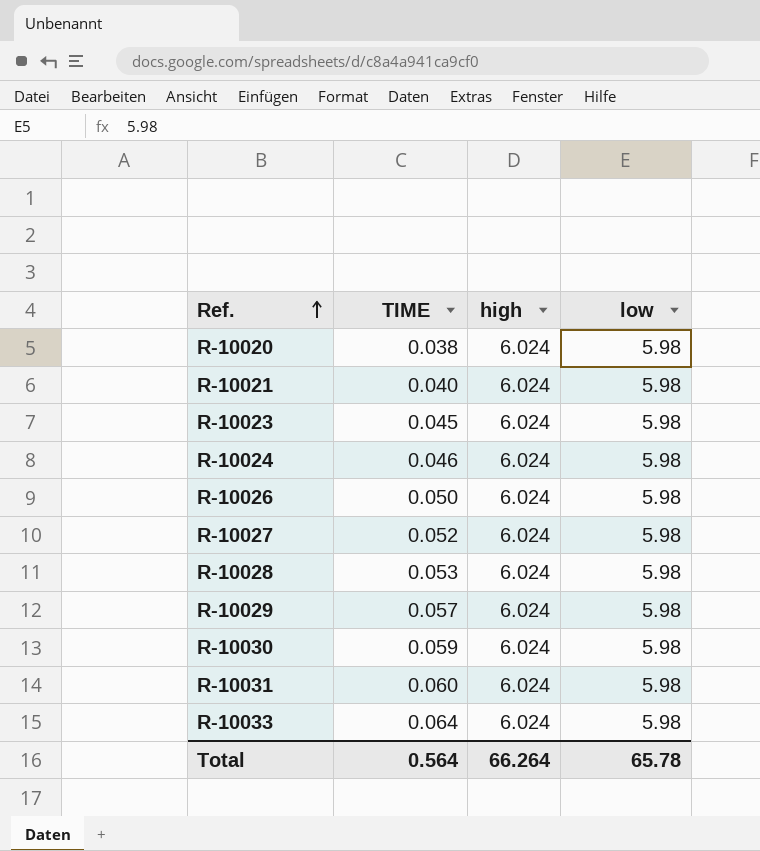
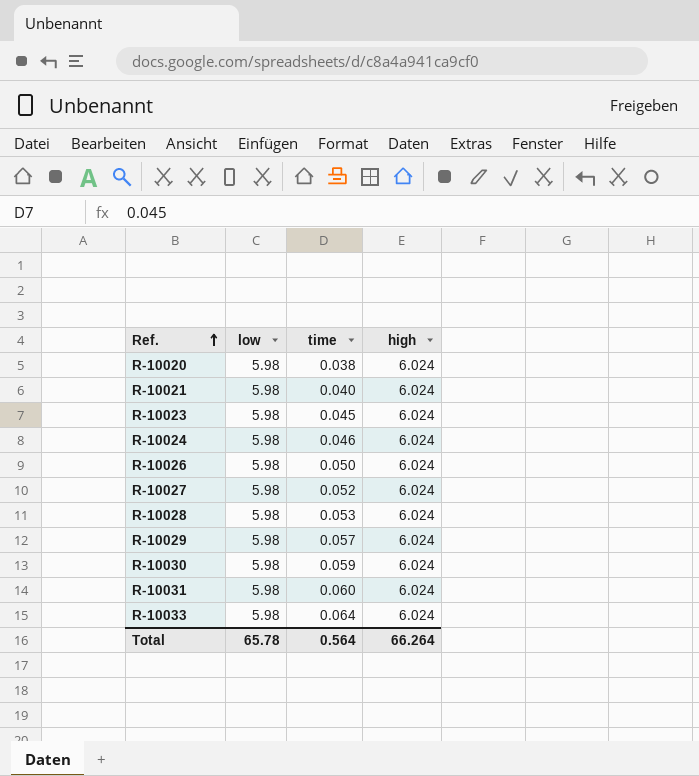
column low | position: 4 -> 2
column name: TIME -> time

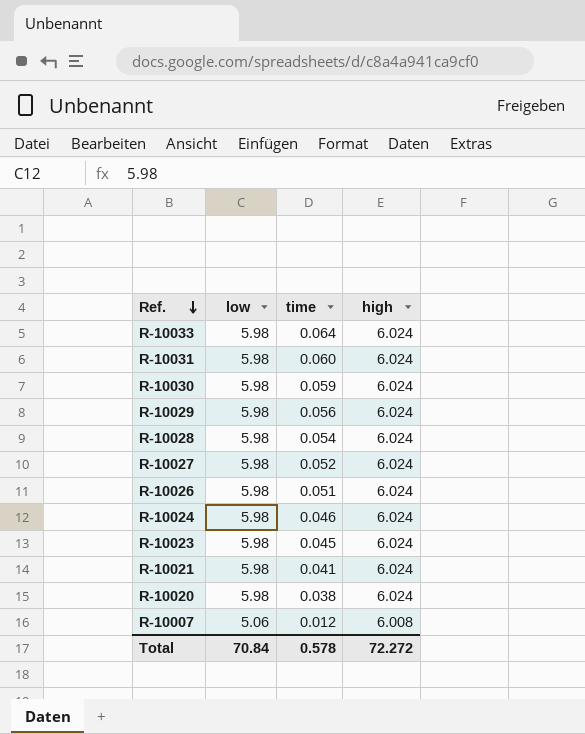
row order: Ref. ascending -> Ref. descending
R-10029 | time: 0.057 -> 0.056
R-10028 | time: 0.053 -> 0.054
R-10026 | time: 0.050 -> 0.051
R-10021 | time: 0.040 -> 0.041
row R-10007: none -> 5.06 | 0.012 | 6.008
Total | low: 65.78 -> 70.84
Total | time: 0.564 -> 0.578
Total | high: 66.264 -> 72.272

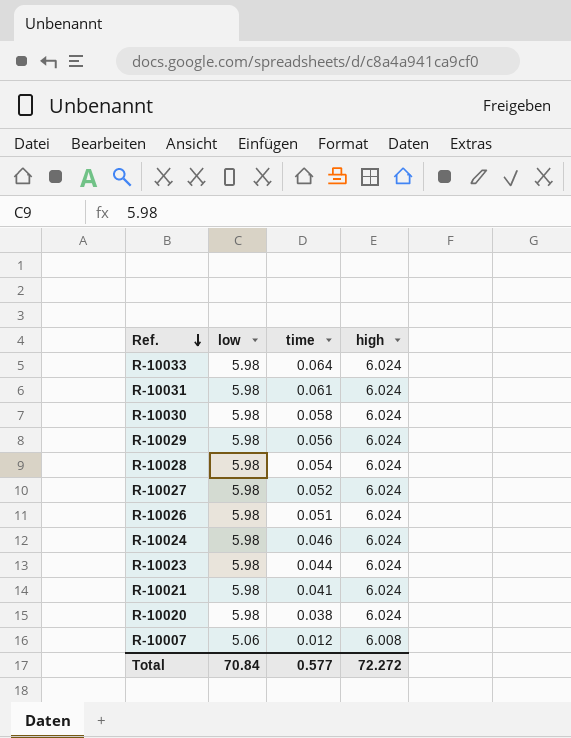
R-10031 | time: 0.060 -> 0.061
R-10030 | time: 0.059 -> 0.058
R-10023 | time: 0.045 -> 0.044
Total | time: 0.578 -> 0.577

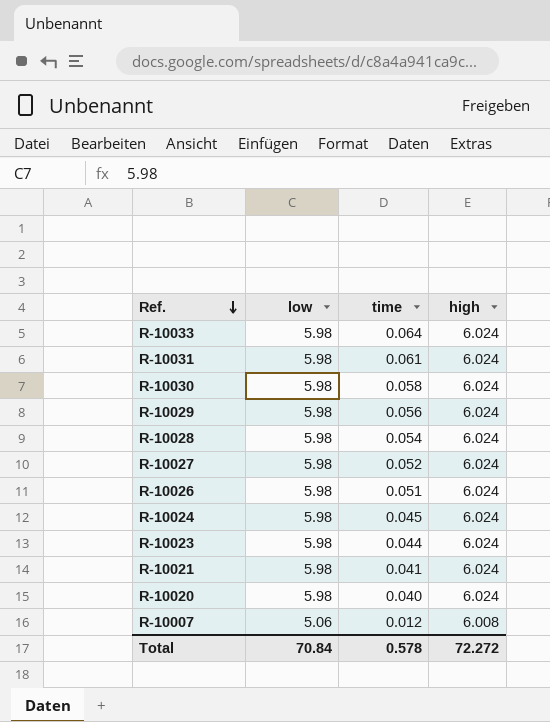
R-10024 | time: 0.046 -> 0.045
R-10020 | time: 0.038 -> 0.040
Total | time: 0.577 -> 0.578

